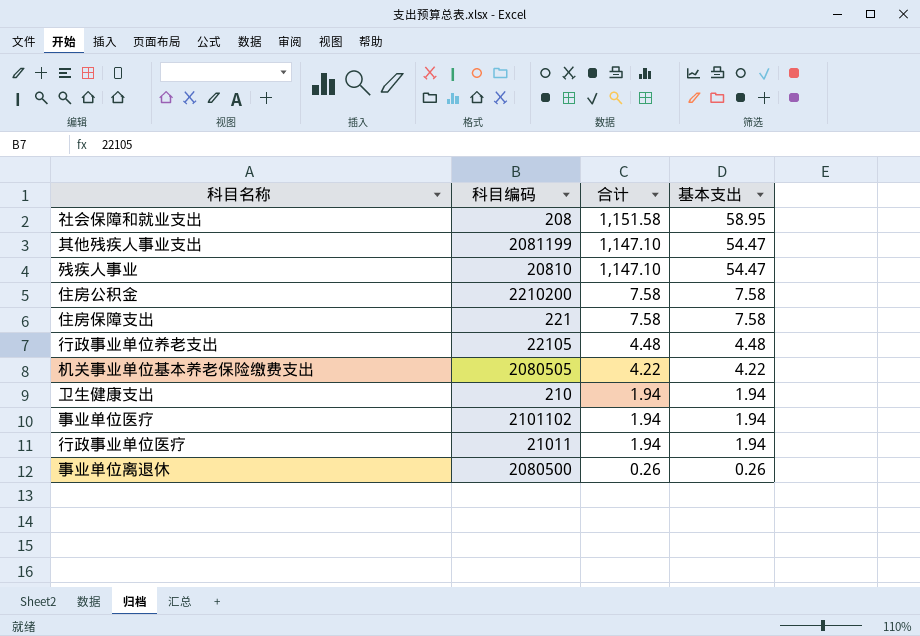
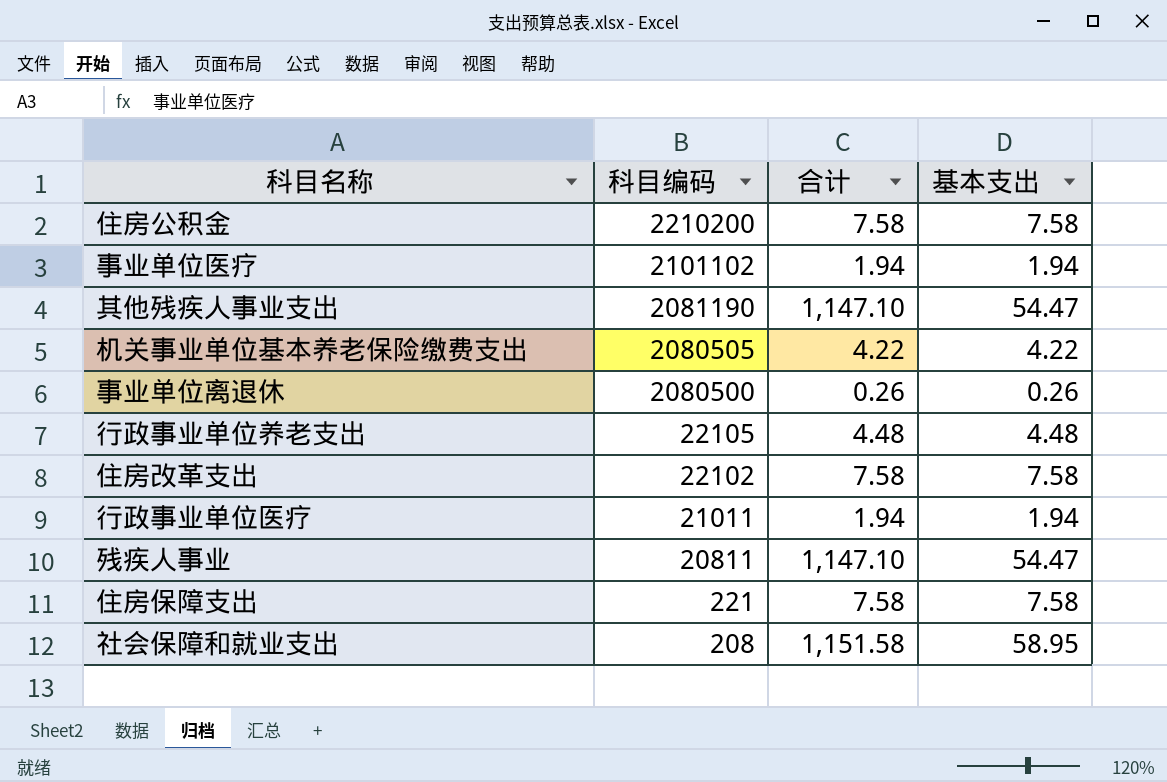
row order: 合计 descending -> 科目编码 descending
row 卫生健康支出: 210 | 1.94 | 1.94 -> none
其他残疾人事业支出 | 科目编码: 2081199 -> 2081190
row 住房改革支出: none -> 22102 | 7.58 | 7.58
残疾人事业 | 科目编码: 20810 -> 20811

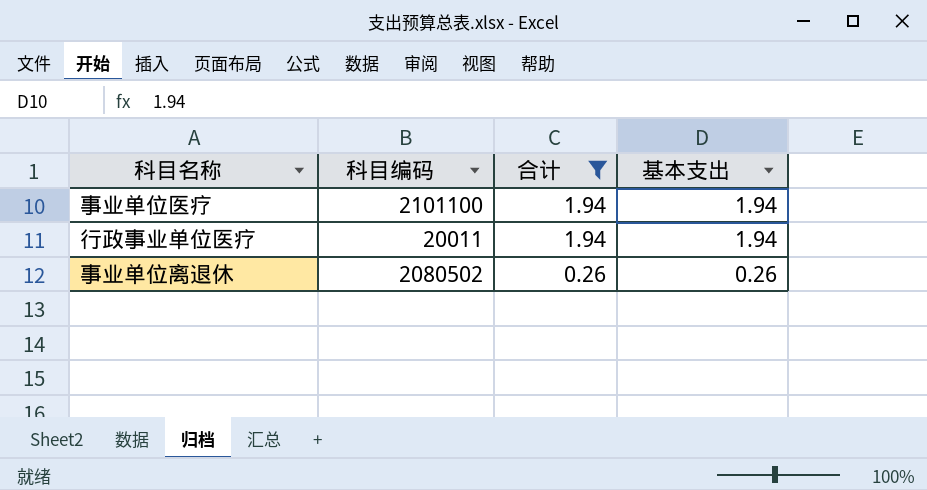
filter: none -> 合计 <= 1.94
row order: 科目编码 descending -> 合计 descending
事业单位医疗 | 科目编码: 2101102 -> 2101100
行政事业单位医疗 | 科目编码: 21011 -> 20011
事业单位离退休 | 科目编码: 2080500 -> 2080502

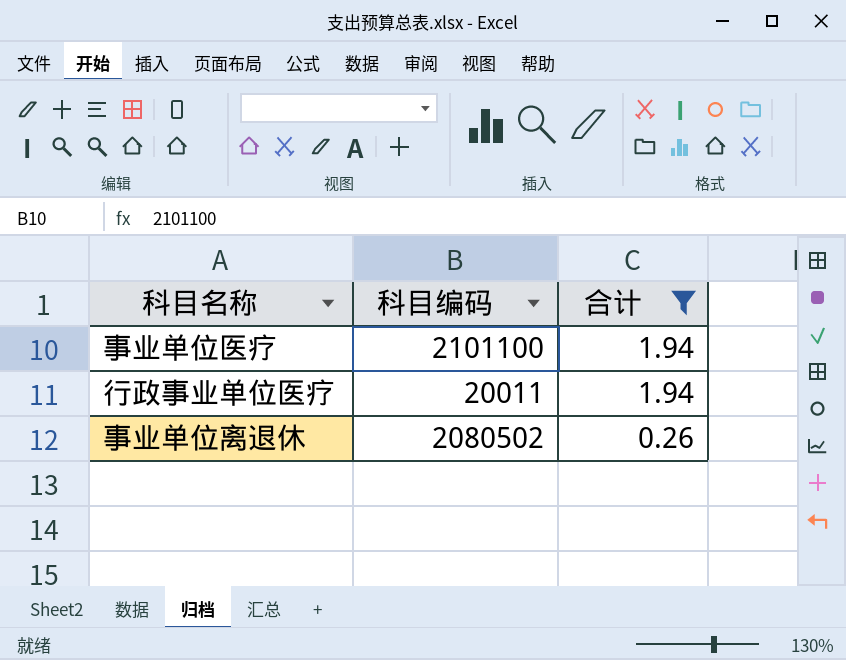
column 基本支出 | position: 4 -> none

